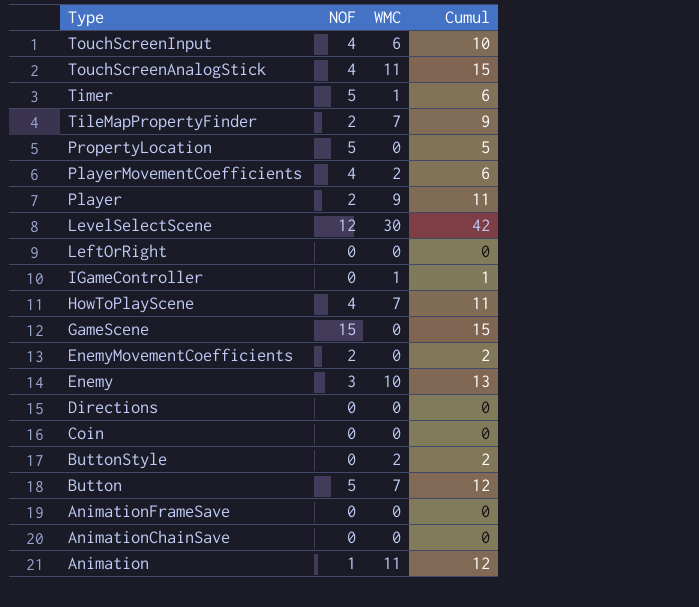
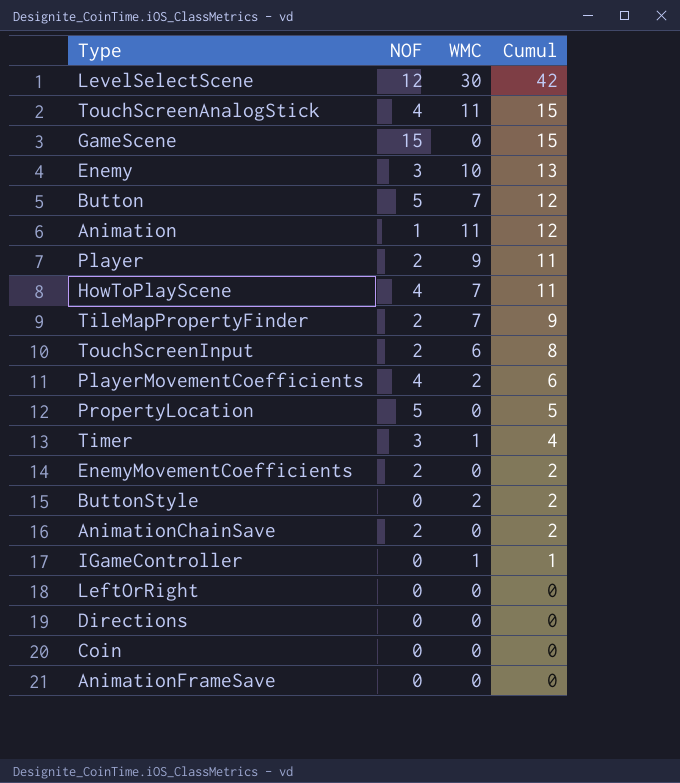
row order: Type descending -> Cumul descending
TouchScreenInput | NOF: 4 -> 2
TouchScreenInput | Cumul: 10 -> 8
Timer | NOF: 5 -> 3
Timer | Cumul: 6 -> 4
AnimationChainSave | NOF: 0 -> 2
AnimationChainSave | Cumul: 0 -> 2

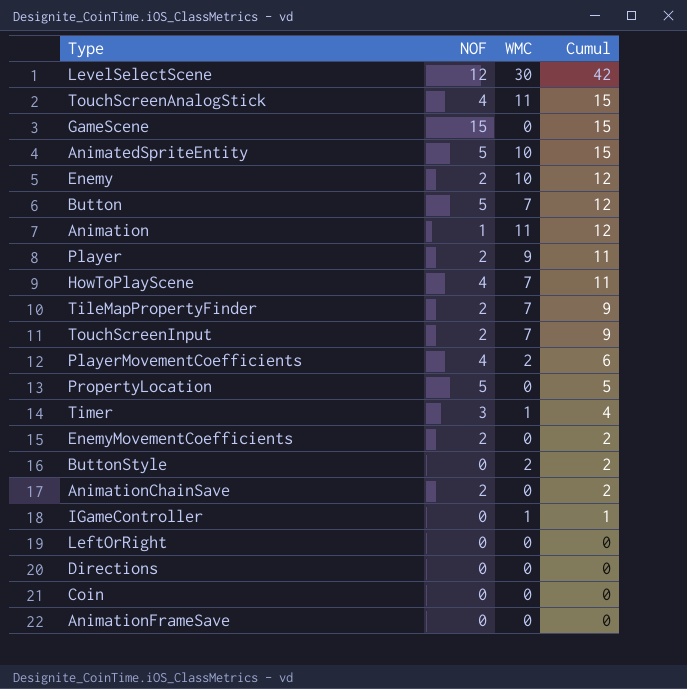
row AnimatedSpriteEntity: none -> 5 | 10 | 15
Enemy | NOF: 3 -> 2
Enemy | Cumul: 13 -> 12
TouchScreenInput | WMC: 6 -> 7
TouchScreenInput | Cumul: 8 -> 9

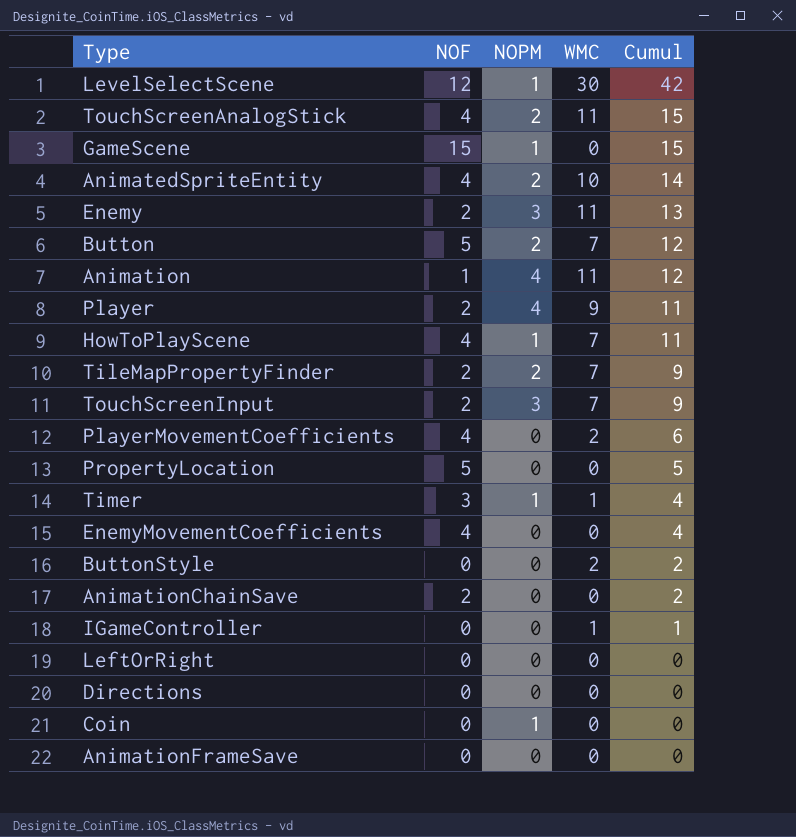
column NOPM | position: none -> 3
AnimatedSpriteEntity | NOF: 5 -> 4
AnimatedSpriteEntity | Cumul: 15 -> 14
Enemy | WMC: 10 -> 11
Enemy | Cumul: 12 -> 13
EnemyMovementCoefficients | NOF: 2 -> 4
EnemyMovementCoefficients | Cumul: 2 -> 4

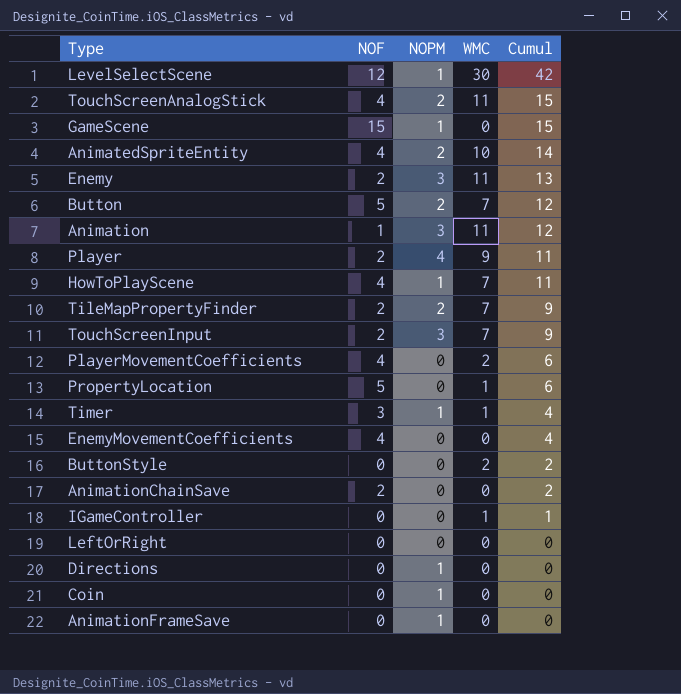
Animation | NOPM: 4 -> 3
PropertyLocation | WMC: 0 -> 1
PropertyLocation | Cumul: 5 -> 6
Directions | NOPM: 0 -> 1
AnimationFrameSave | NOPM: 0 -> 1

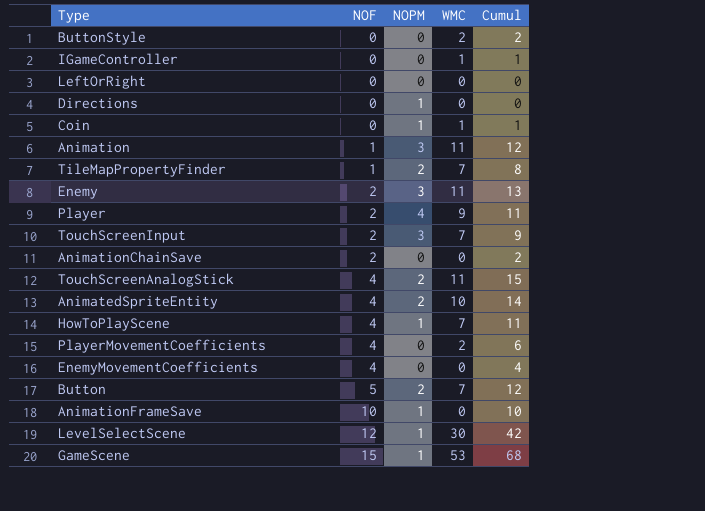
row order: Cumul descending -> NOF ascending
row PropertyLocation: 5 | 0 | 1 | 6 -> none
row Timer: 3 | 1 | 1 | 4 -> none
Coin | WMC: 0 -> 1
Coin | Cumul: 0 -> 1
TileMapPropertyFinder | NOF: 2 -> 1
TileMapPropertyFinder | Cumul: 9 -> 8
AnimationFrameSave | NOF: 0 -> 10
AnimationFrameSave | Cumul: 0 -> 10
GameScene | WMC: 0 -> 53
GameScene | Cumul: 15 -> 68

